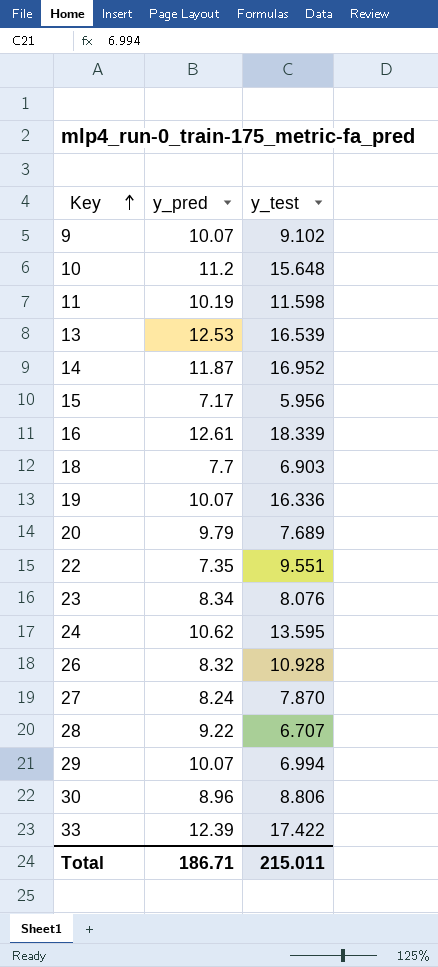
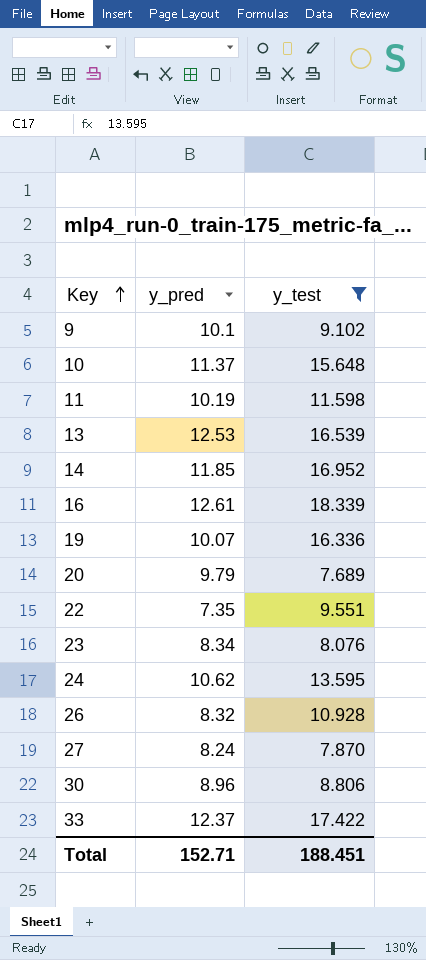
filter: none -> y_test >= 7.689
9 | y_pred: 10.07 -> 10.1
10 | y_pred: 11.2 -> 11.37
14 | y_pred: 11.87 -> 11.85
33 | y_pred: 12.39 -> 12.37
Total | y_pred: 186.71 -> 152.71
Total | y_test: 215.011 -> 188.451

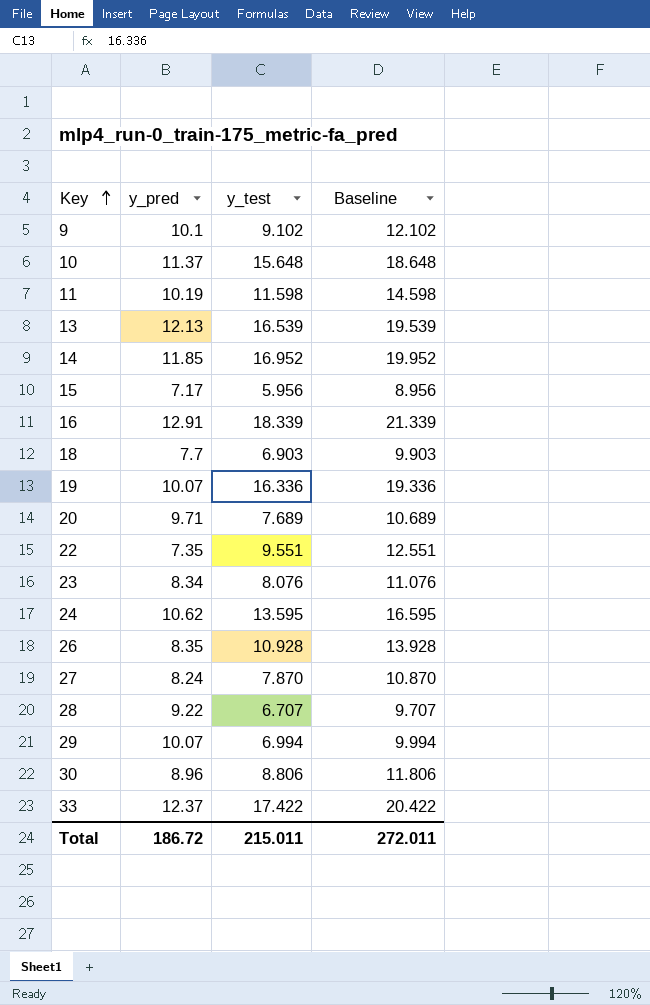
filter: y_test >= 7.689 -> none
column Baseline | formula: none -> [y_test] + 3
13 | y_pred: 12.53 -> 12.13
16 | y_pred: 12.61 -> 12.91
20 | y_pred: 9.79 -> 9.71
26 | y_pred: 8.32 -> 8.35
Total | y_pred: 152.71 -> 186.72
Total | y_test: 188.451 -> 215.011

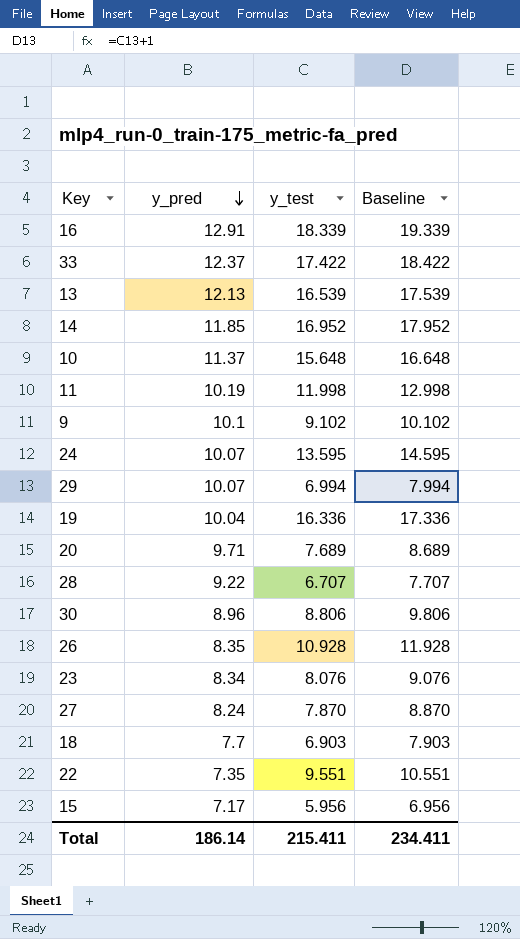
row order: Key ascending -> y_pred descending
column Baseline | formula: [y_test] + 3 -> [y_test] + 1
11 | y_test: 11.598 -> 11.998
24 | y_pred: 10.62 -> 10.07
19 | y_pred: 10.07 -> 10.04
Total | y_pred: 186.72 -> 186.14
Total | y_test: 215.011 -> 215.411
Total | Baseline: 272.011 -> 234.411

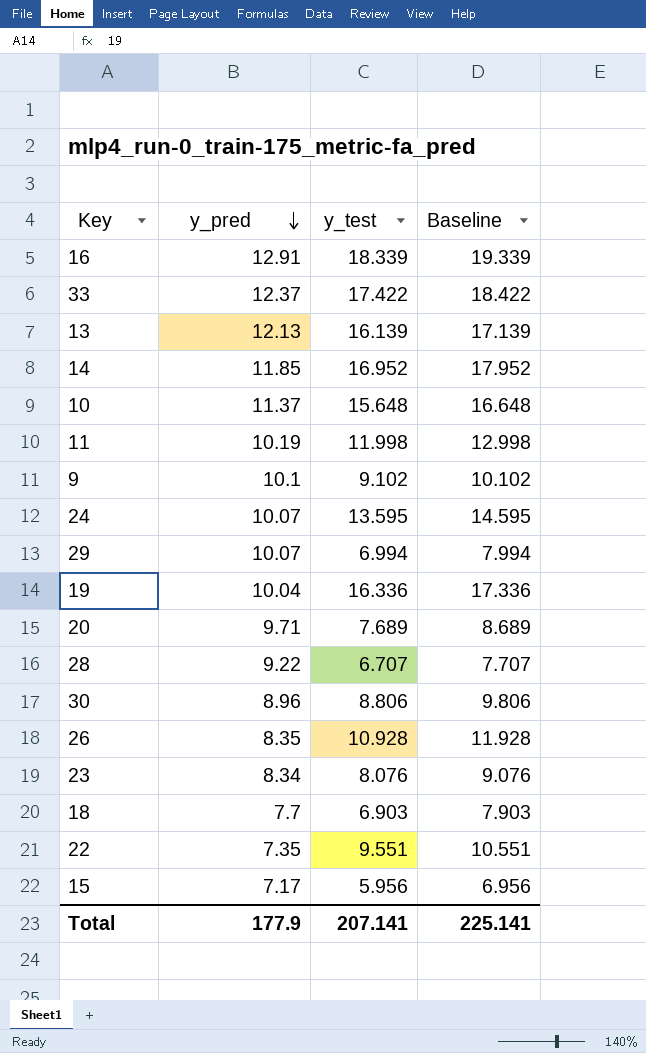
row 27: 8.24 | 7.870 | 8.870 -> none
13 | y_test: 16.539 -> 16.139
13 | Baseline: 17.539 -> 17.139
Total | y_pred: 186.14 -> 177.9
Total | y_test: 215.411 -> 207.141
Total | Baseline: 234.411 -> 225.141

